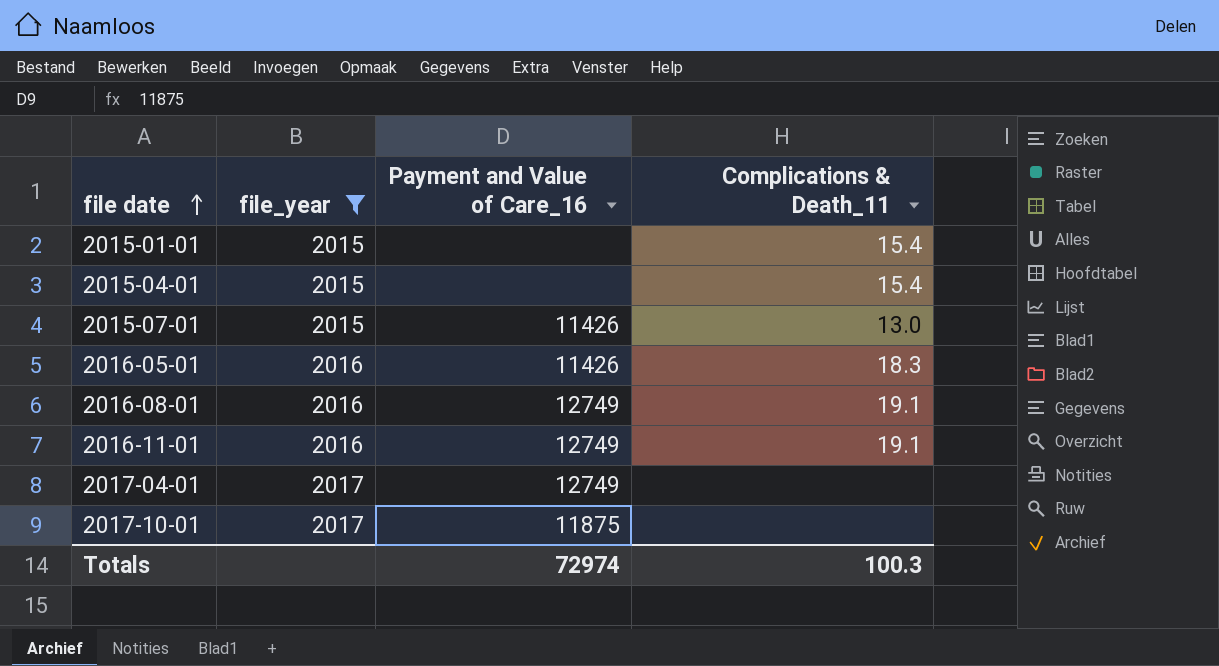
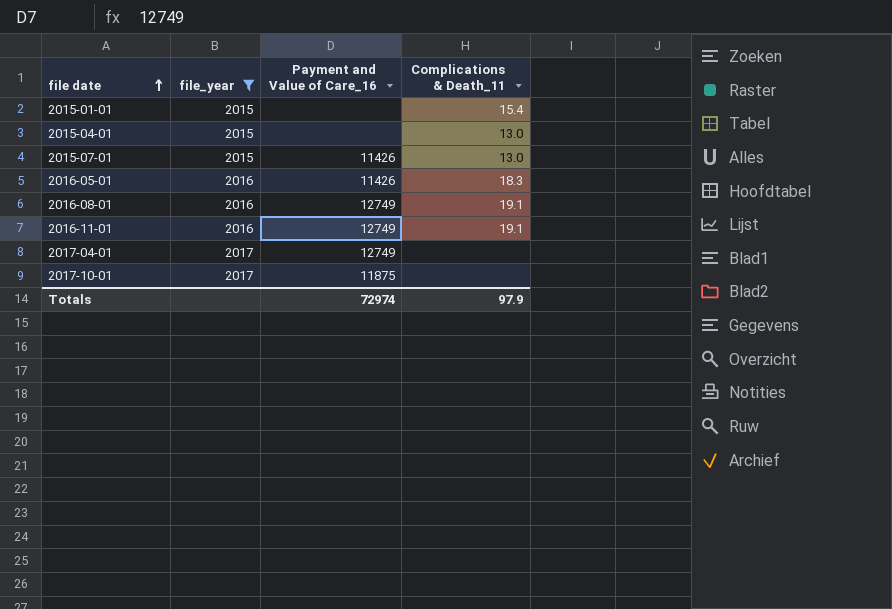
2015-04-01 | Complications & Death_11: 15.4 -> 13.0
Totals | Complications & Death_11: 100.3 -> 97.9

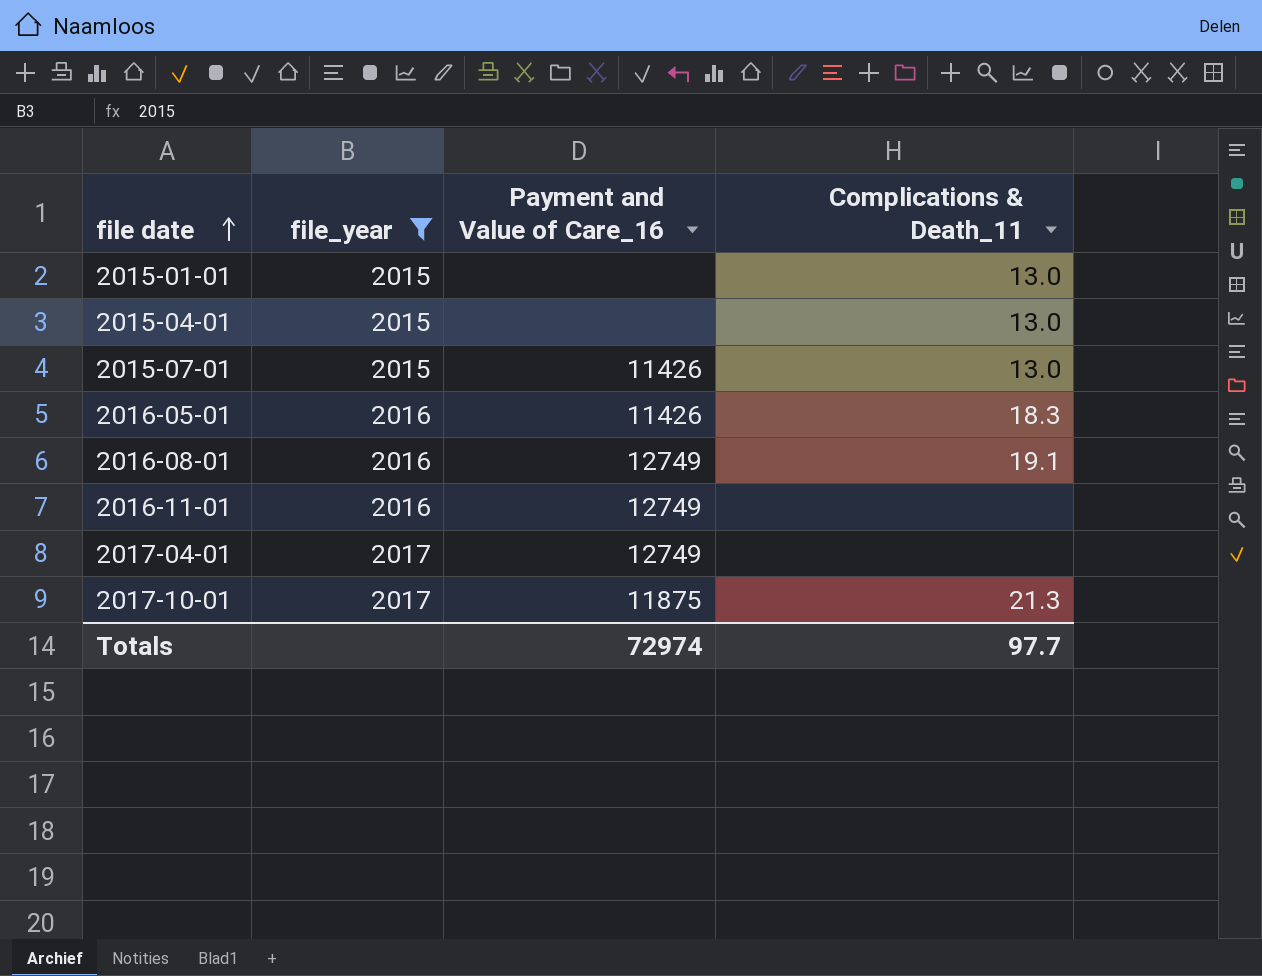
2015-01-01 | Complications & Death_11: 15.4 -> 13.0
2016-11-01 | Complications & Death_11: 19.1 -> none
2017-10-01 | Complications & Death_11: none -> 21.3
Totals | Complications & Death_11: 97.9 -> 97.7

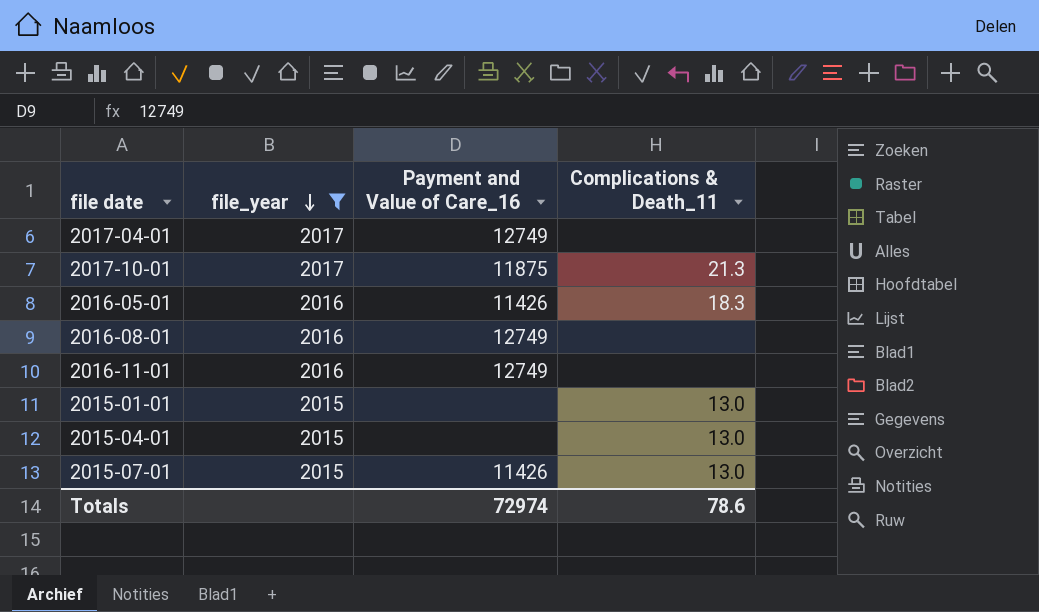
row order: file date ascending -> file_year descending
2016-08-01 | Complications & Death_11: 19.1 -> none
Totals | Complications & Death_11: 97.7 -> 78.6

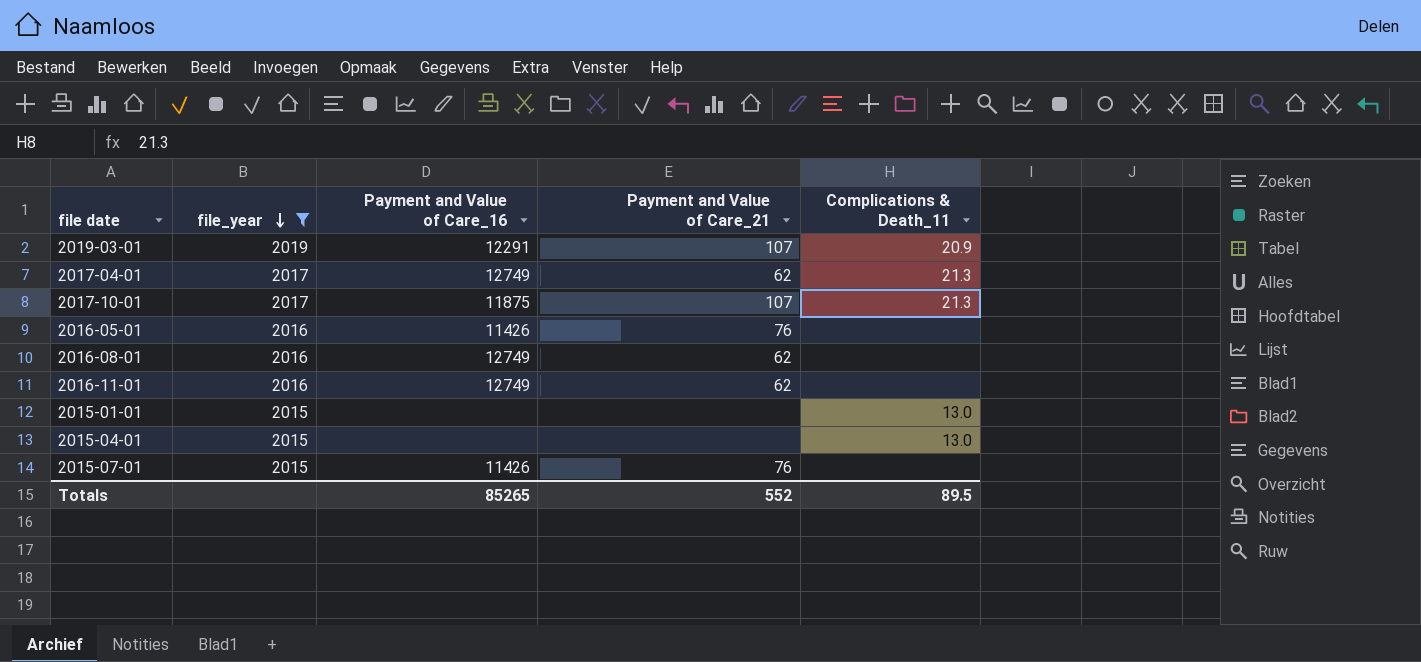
column Payment and Value of Care_21 | position: none -> 4
row 2019-03-01: none -> 2019 | 12291 | 107 | 20.9
2017-04-01 | Complications & Death_11: none -> 21.3
2016-05-01 | Complications & Death_11: 18.3 -> none
2015-07-01 | Complications & Death_11: 13.0 -> none
Totals | Payment and Value of Care_16: 72974 -> 85265
Totals | Complications & Death_11: 78.6 -> 89.5

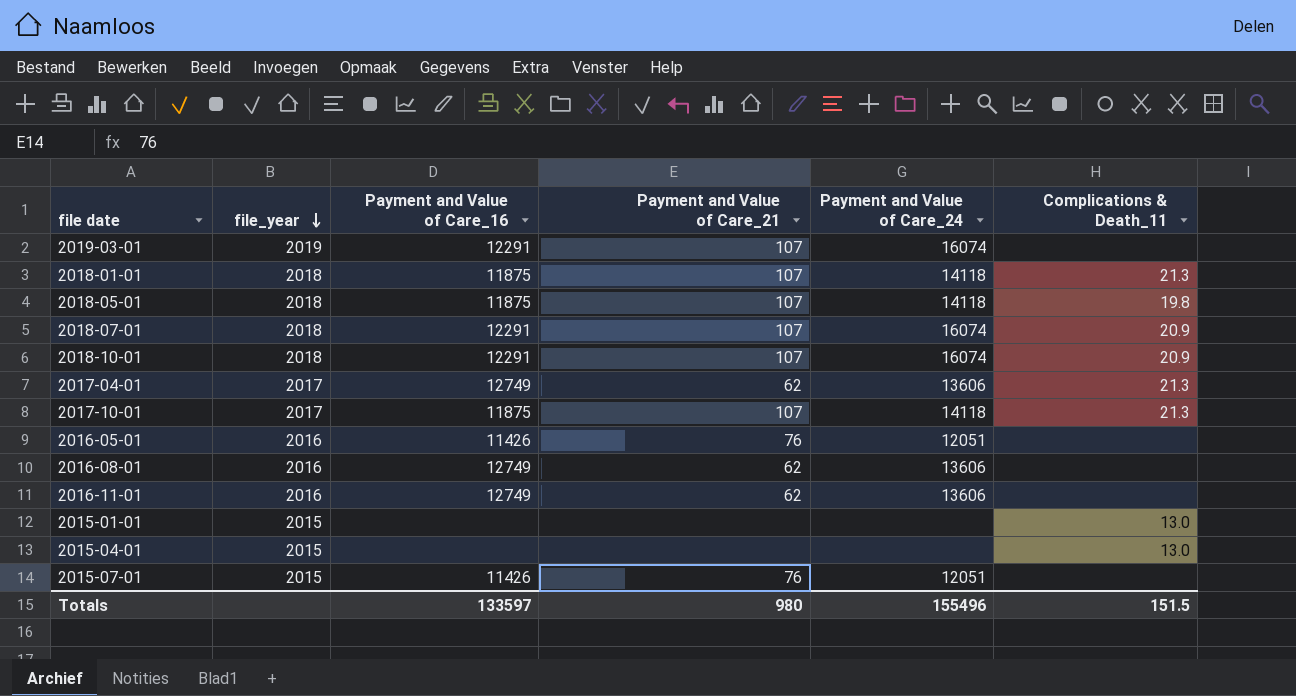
filter: file_year != 2018 -> none
column Payment and Value of Care_24 | position: none -> 5
2019-03-01 | Complications & Death_11: 20.9 -> none
Totals | Payment and Value of Care_16: 85265 -> 133597
Totals | Payment and Value of Care_21: 552 -> 980
Totals | Complications & Death_11: 89.5 -> 151.5

